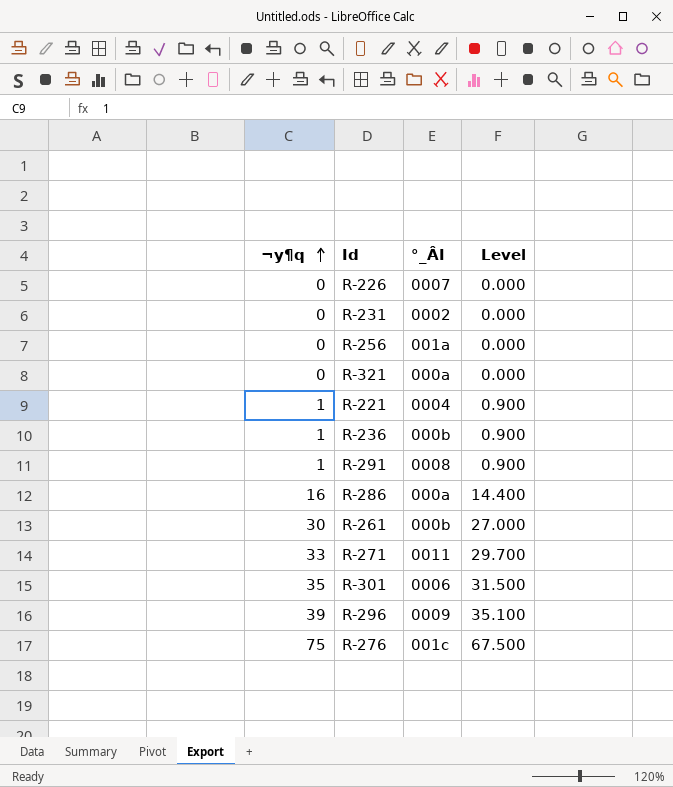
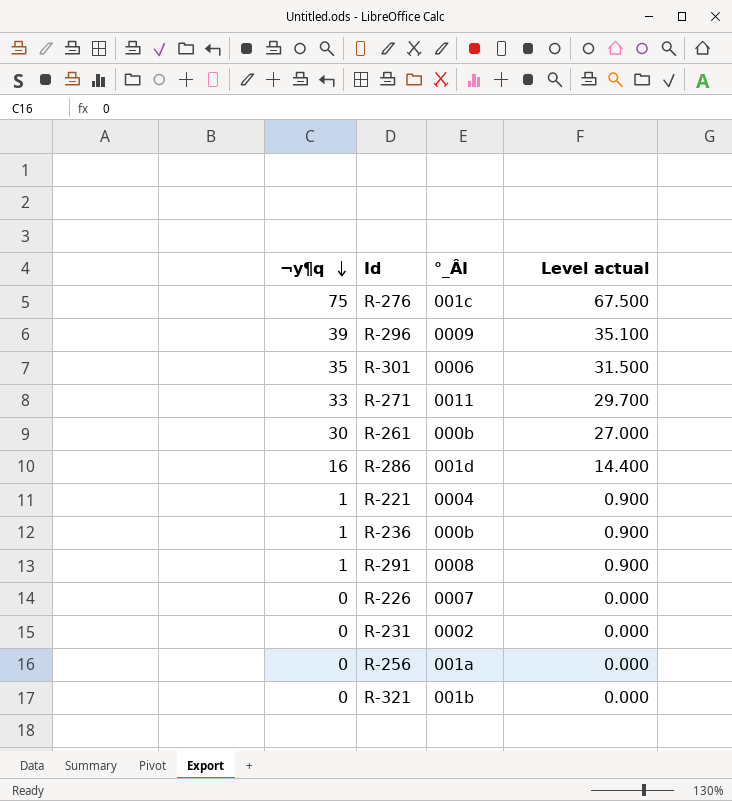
row order: ¬y¶q ascending -> ¬y¶q descending
column name: Level -> Level actual
R-286 | °_ÂI: 000a -> 001d
R-321 | °_ÂI: 000a -> 001b

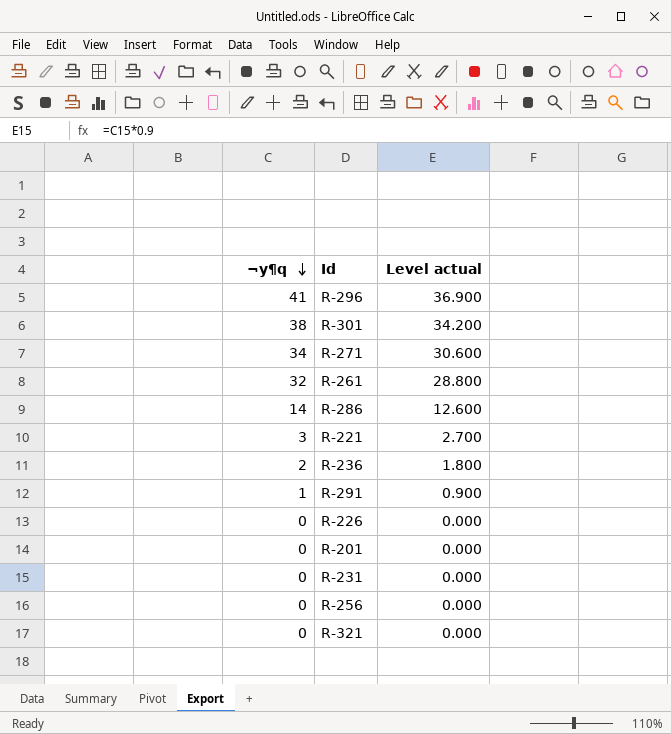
column °_ÂI | position: 3 -> none
row R-276: 75 | 001c | 67.500 -> none
R-296 | ¬y¶q: 39 -> 41
R-296 | Level actual: 35.100 -> 36.900
R-301 | ¬y¶q: 35 -> 38
R-301 | Level actual: 31.500 -> 34.200
R-271 | ¬y¶q: 33 -> 34
R-271 | Level actual: 29.700 -> 30.600
R-261 | ¬y¶q: 30 -> 32
R-261 | Level actual: 27.000 -> 28.800
R-286 | ¬y¶q: 16 -> 14
R-286 | Level actual: 14.400 -> 12.600
R-221 | ¬y¶q: 1 -> 3
R-221 | Level actual: 0.900 -> 2.700
R-236 | ¬y¶q: 1 -> 2
R-236 | Level actual: 0.900 -> 1.800
row R-201: none -> 0 | 0.000

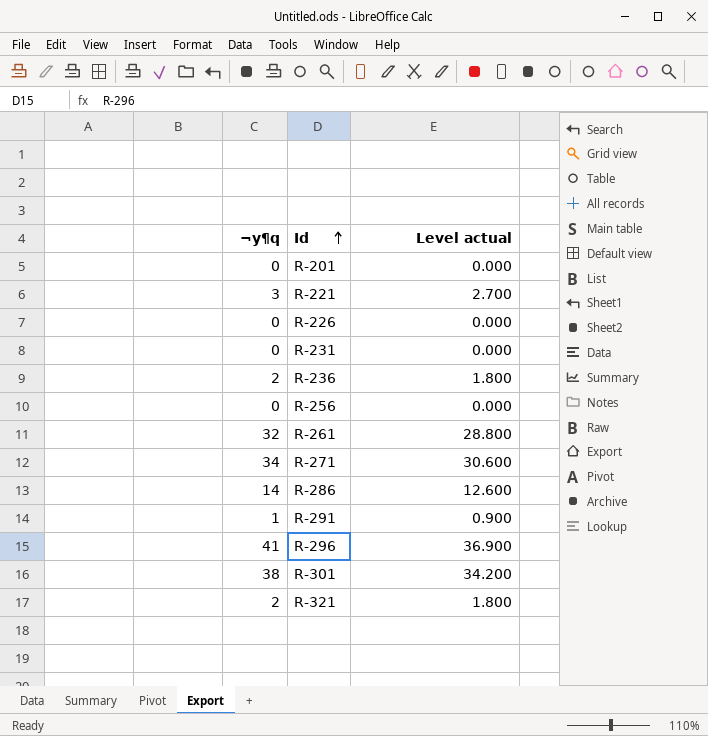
row order: ¬y¶q descending -> Id ascending
R-321 | ¬y¶q: 0 -> 2
R-321 | Level actual: 0.000 -> 1.800

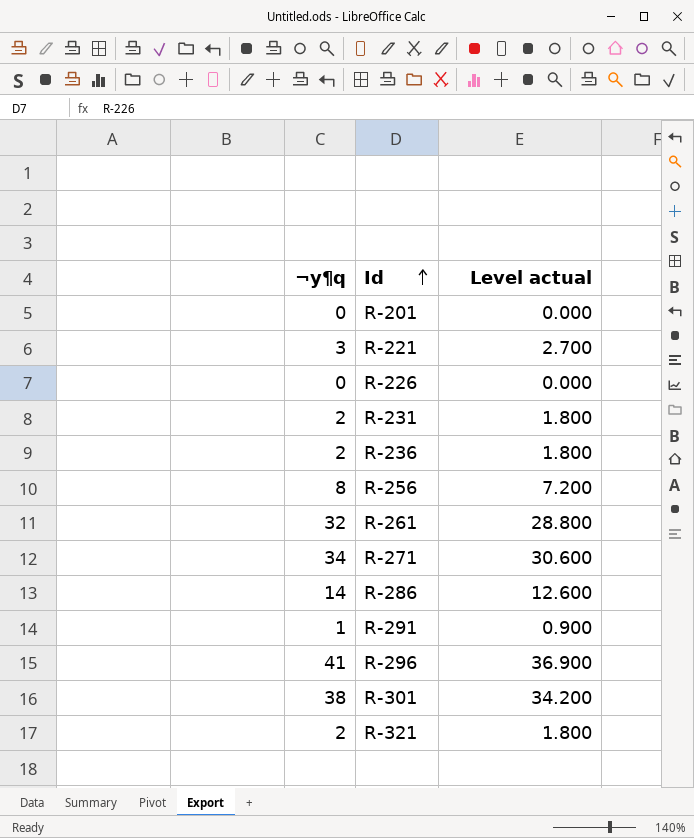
R-231 | ¬y¶q: 0 -> 2
R-231 | Level actual: 0.000 -> 1.800
R-256 | ¬y¶q: 0 -> 8
R-256 | Level actual: 0.000 -> 7.200

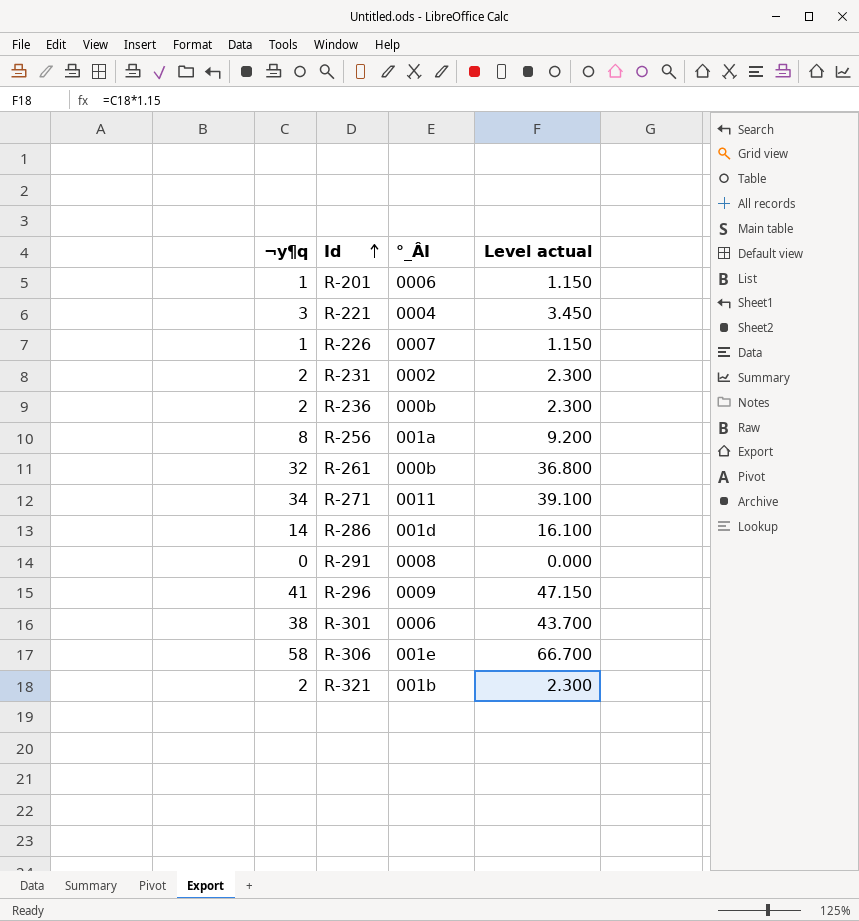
column °_ÂI | position: none -> 3
column Level actual | formula: [¬y¶q] * 0.9 -> [¬y¶q] * 1.15
R-201 | ¬y¶q: 0 -> 1
R-226 | ¬y¶q: 0 -> 1
R-291 | ¬y¶q: 1 -> 0
row R-306: none -> 58 | 001e | 66.700

